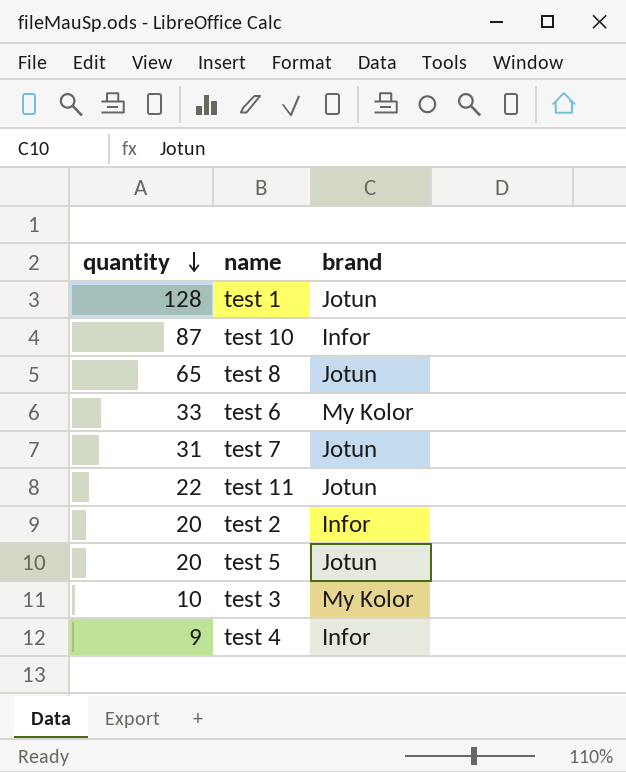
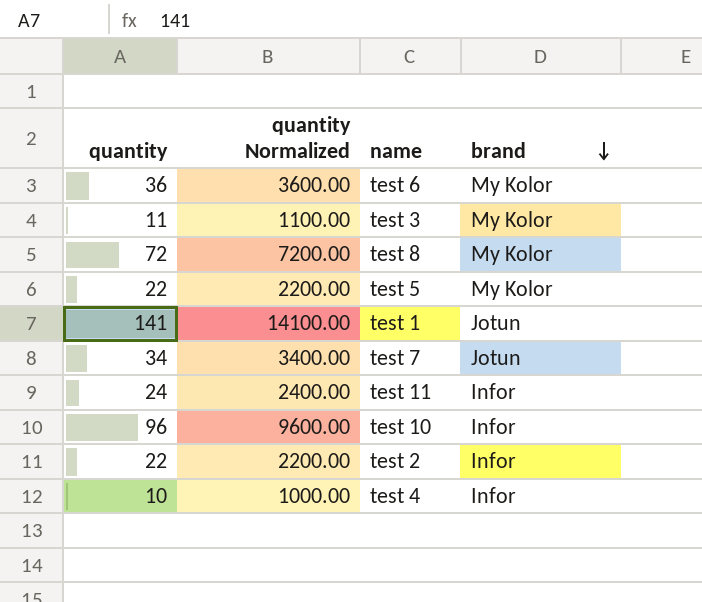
row order: quantity descending -> brand descending
column quantity Normalized | formula: none -> [quantity] * 100
test 6 | quantity: 33 -> 36
test 3 | quantity: 10 -> 11
test 8 | quantity: 65 -> 72
test 8 | brand: Jotun -> My Kolor
test 5 | quantity: 20 -> 22
test 5 | brand: Jotun -> My Kolor
test 1 | quantity: 128 -> 141
test 7 | quantity: 31 -> 34
test 11 | quantity: 22 -> 24
test 11 | brand: Jotun -> Infor
test 10 | quantity: 87 -> 96
test 2 | quantity: 20 -> 22
test 4 | quantity: 9 -> 10

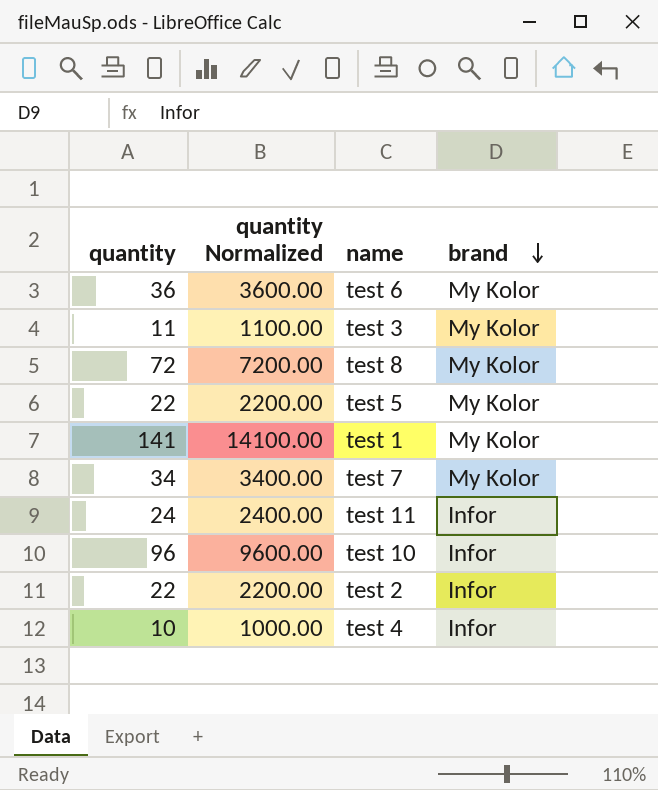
test 1 | brand: Jotun -> My Kolor
test 7 | brand: Jotun -> My Kolor

